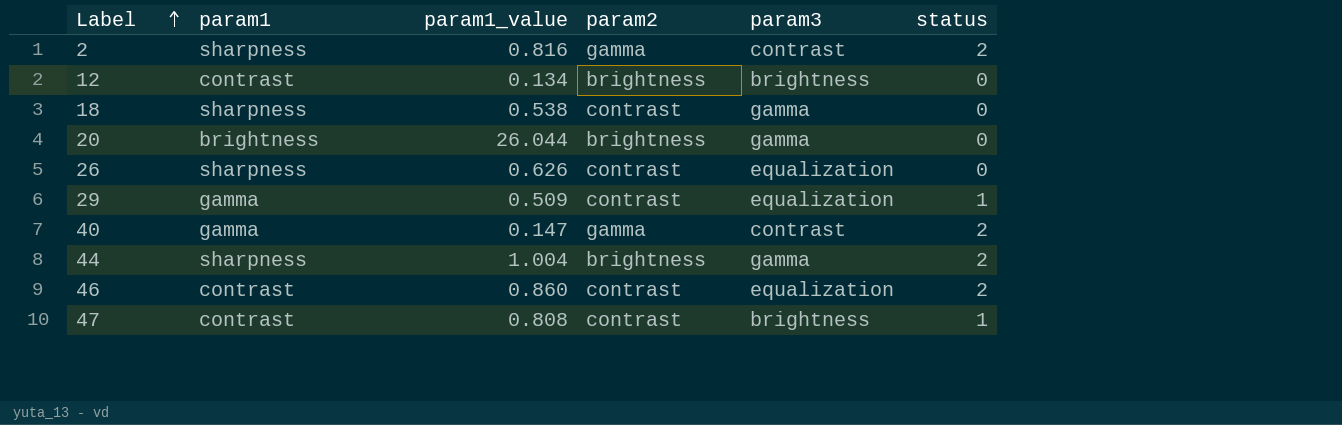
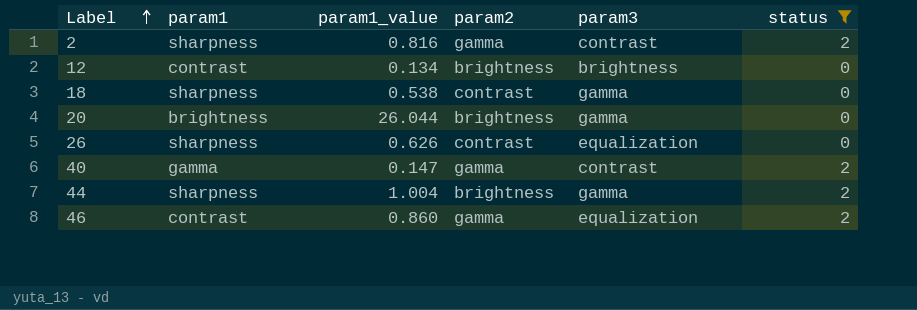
filter: none -> status != 1
46 | param2: contrast -> gamma

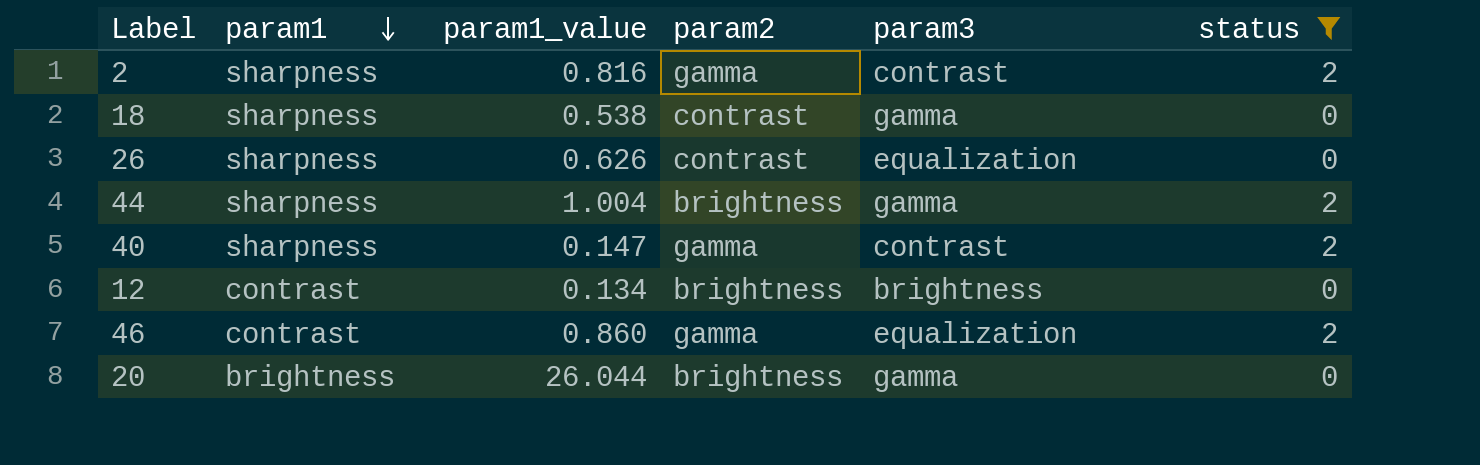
row order: Label ascending -> param1 descending
40 | param1: gamma -> sharpness

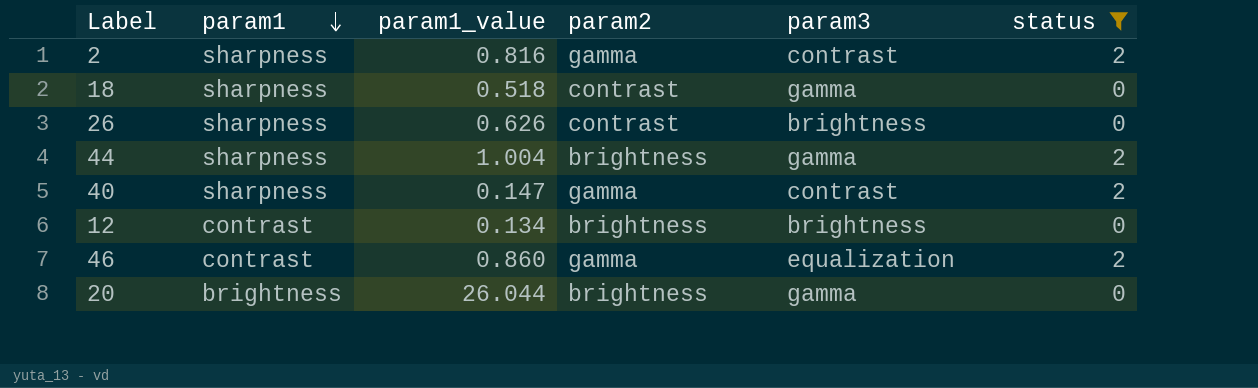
18 | param1_value: 0.538 -> 0.518
26 | param3: equalization -> brightness

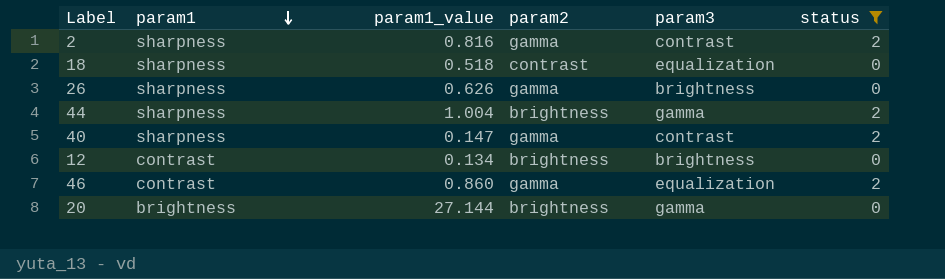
18 | param3: gamma -> equalization
26 | param2: contrast -> gamma
20 | param1_value: 26.044 -> 27.144

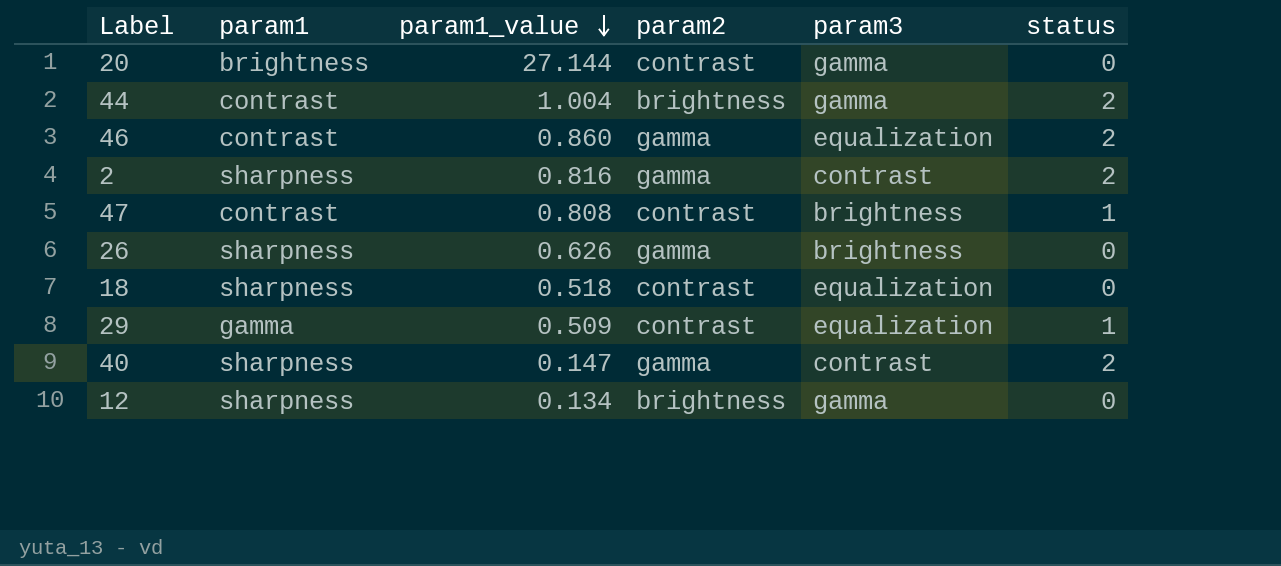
filter: status != 1 -> none
row order: param1 descending -> param1_value descending
20 | param2: brightness -> contrast
44 | param1: sharpness -> contrast
12 | param1: contrast -> sharpness
12 | param3: brightness -> gamma

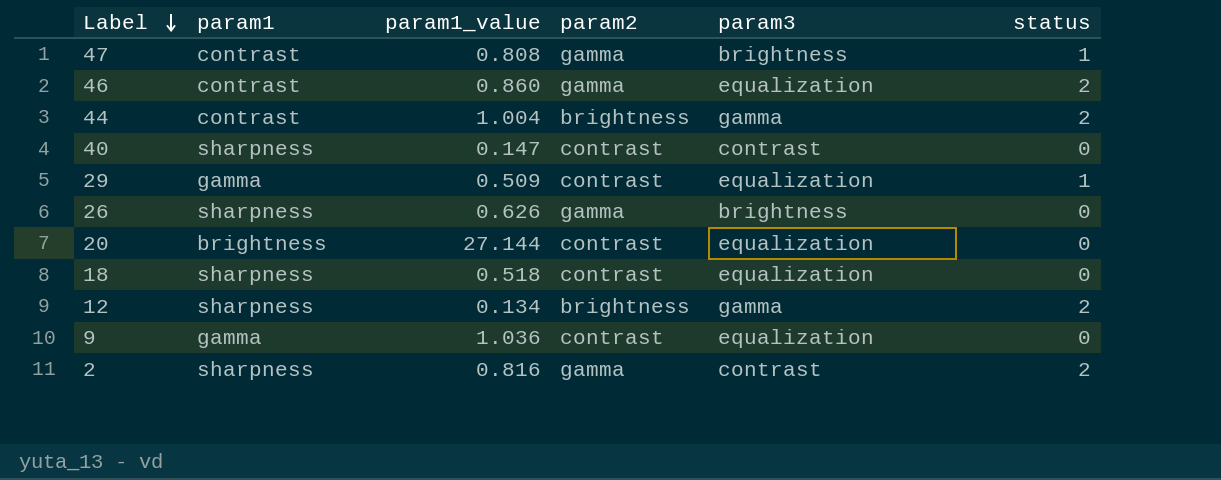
row order: param1_value descending -> Label descending
47 | param2: contrast -> gamma
40 | param2: gamma -> contrast
40 | status: 2 -> 0
20 | param3: gamma -> equalization
12 | status: 0 -> 2
row 9: none -> gamma | 1.036 | contrast | equalization | 0

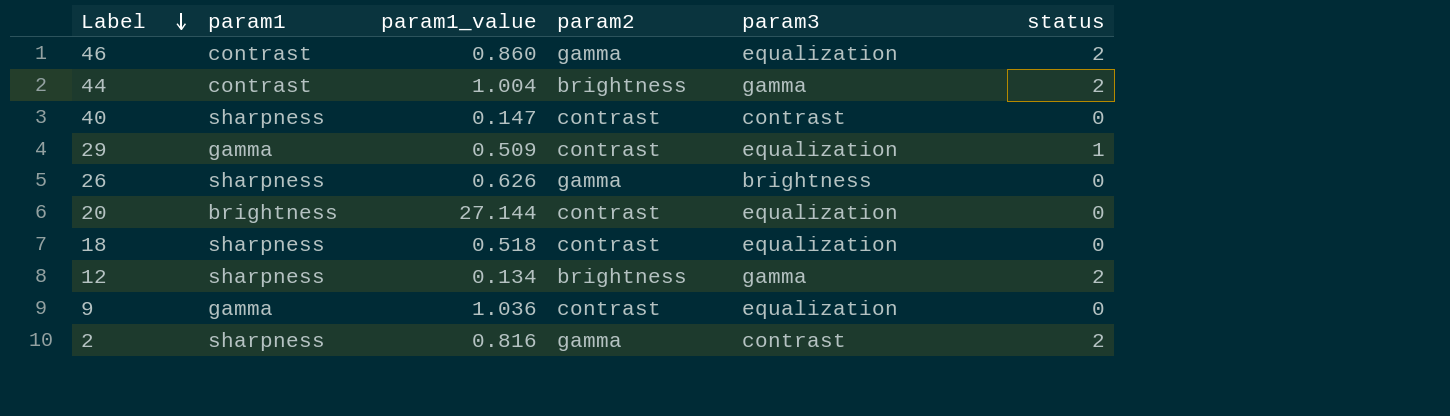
row 47: contrast | 0.808 | gamma | brightness | 1 -> none

